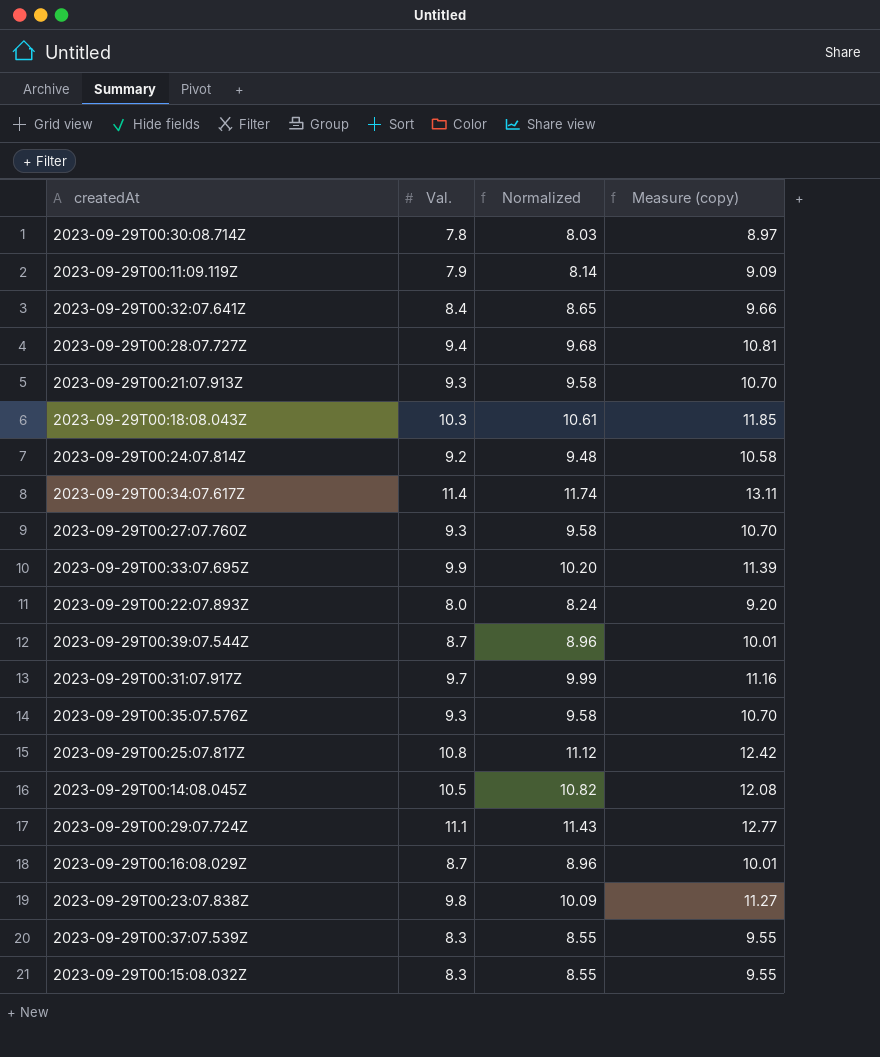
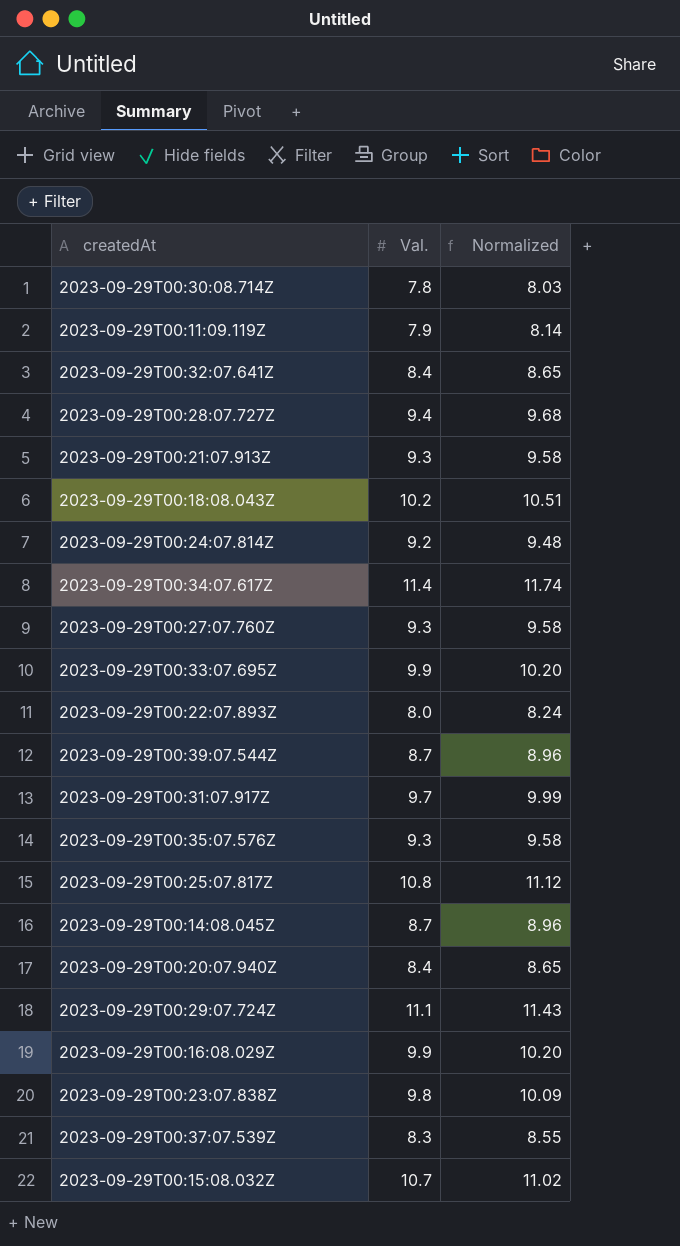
column Measure (copy) | formula: [Val.] * 1.15 -> none
2023-09-29T00:18:08.043Z | Val.: 10.3 -> 10.2
2023-09-29T00:18:08.043Z | Normalized: 10.61 -> 10.51
2023-09-29T00:14:08.045Z | Val.: 10.5 -> 8.7
2023-09-29T00:14:08.045Z | Normalized: 10.82 -> 8.96
row 2023-09-29T00:20:07.940Z: none -> 8.4 | 8.65
2023-09-29T00:16:08.029Z | Val.: 8.7 -> 9.9
2023-09-29T00:16:08.029Z | Normalized: 8.96 -> 10.20
2023-09-29T00:15:08.032Z | Val.: 8.3 -> 10.7
2023-09-29T00:15:08.032Z | Normalized: 8.55 -> 11.02

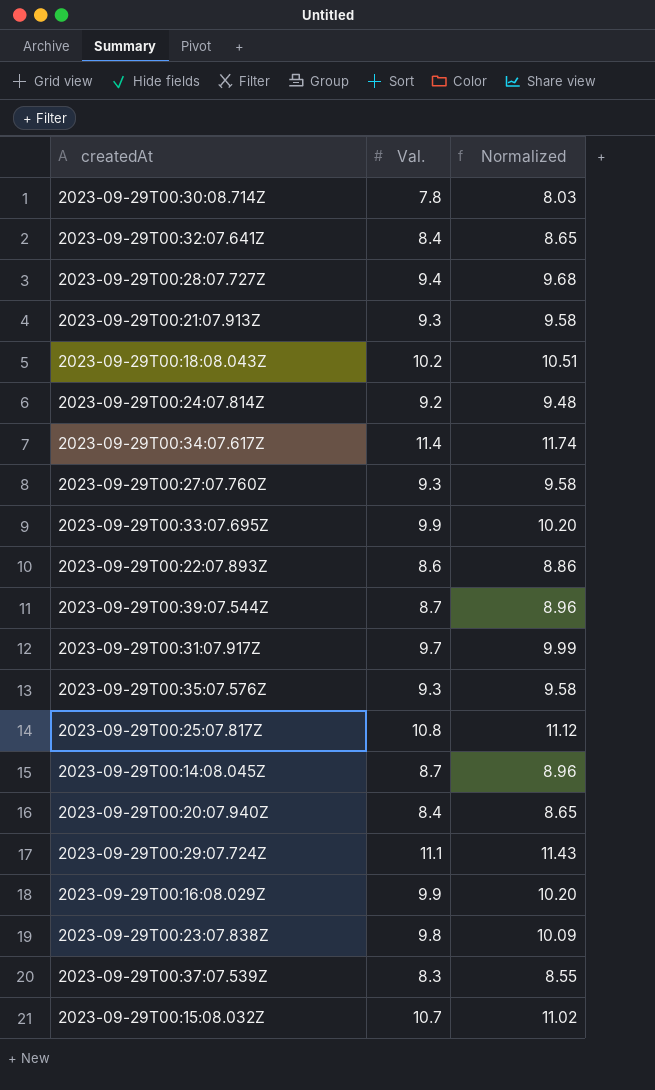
row 2023-09-29T00:11:09.119Z: 7.9 | 8.14 -> none
2023-09-29T00:22:07.893Z | Val.: 8.0 -> 8.6
2023-09-29T00:22:07.893Z | Normalized: 8.24 -> 8.86

